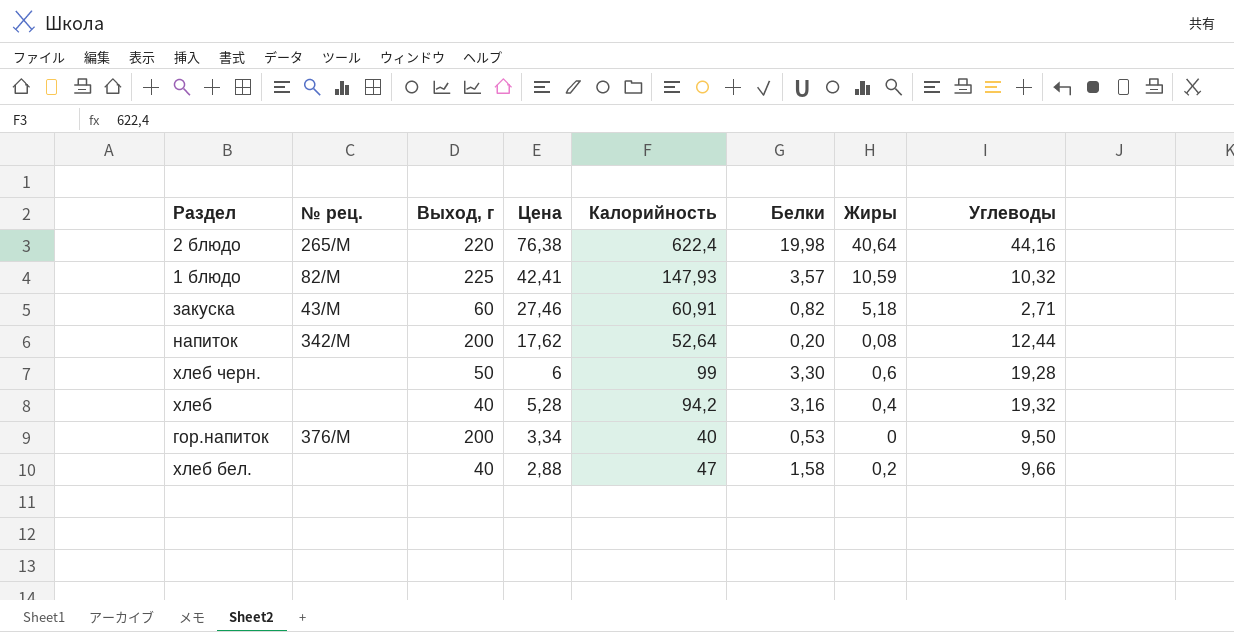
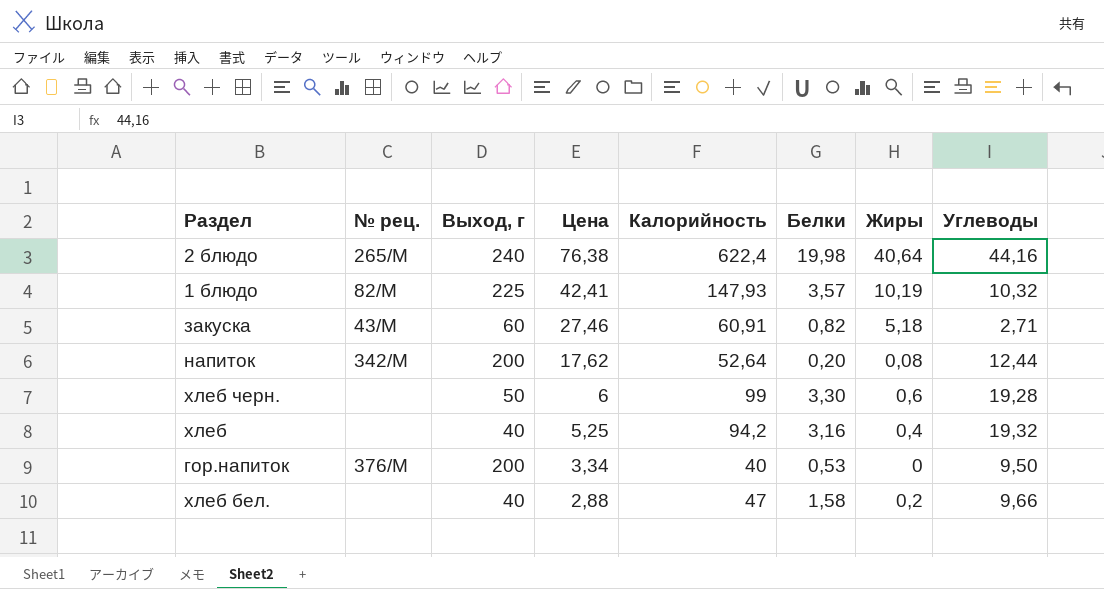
2 блюдо | Выход, г: 220 -> 240
1 блюдо | Жиры: 10,59 -> 10,19
хлеб | Цена: 5,28 -> 5,25

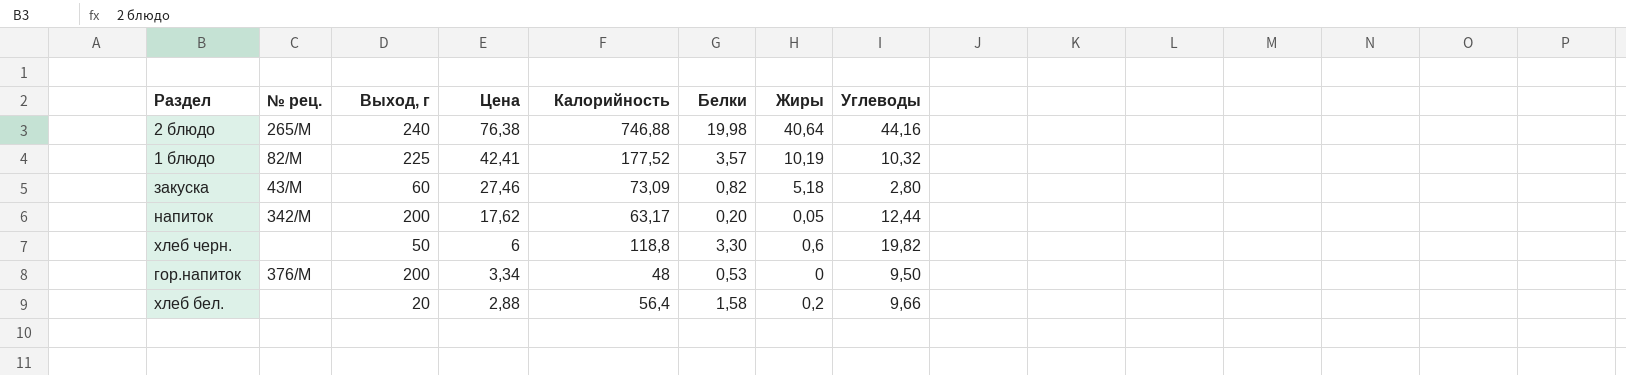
row хлеб: none | 40 | 5,25 | 94,2 | 3,16 | 0,4 | 19,32 -> none
2 блюдо | Калорийность: 622,4 -> 746,88
1 блюдо | Калорийность: 147,93 -> 177,52
закуска | Калорийность: 60,91 -> 73,09
закуска | Углеводы: 2,71 -> 2,80
напиток | Калорийность: 52,64 -> 63,17
напиток | Жиры: 0,08 -> 0,05
хлеб черн. | Калорийность: 99 -> 118,8
хлеб черн. | Углеводы: 19,28 -> 19,82
гор.напиток | Калорийность: 40 -> 48
хлеб бел. | Выход, г: 40 -> 20
хлеб бел. | Калорийность: 47 -> 56,4

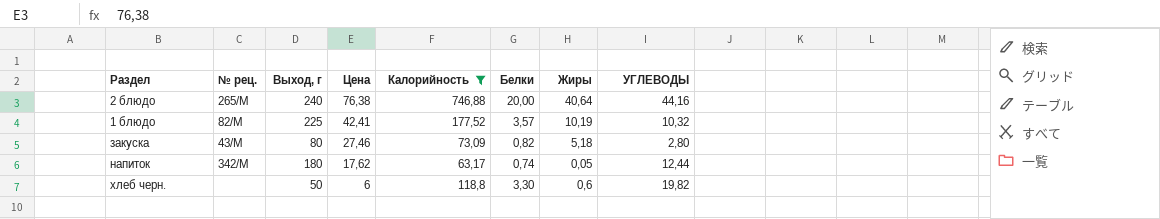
filter: none -> Калорийность >= 63,17
column name: Углеводы -> УГЛЕВОДЫ
2 блюдо | Белки: 19,98 -> 20,00
закуска | Выход, г: 60 -> 80
напиток | Выход, г: 200 -> 180
напиток | Белки: 0,20 -> 0,74

